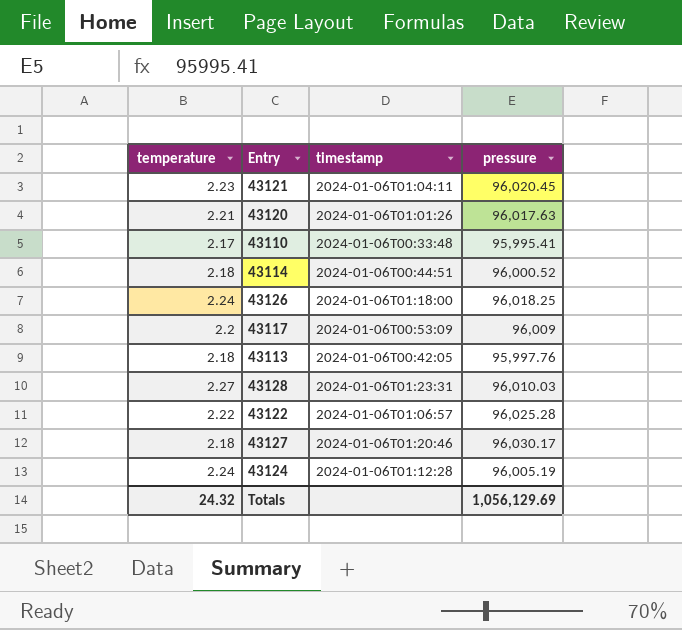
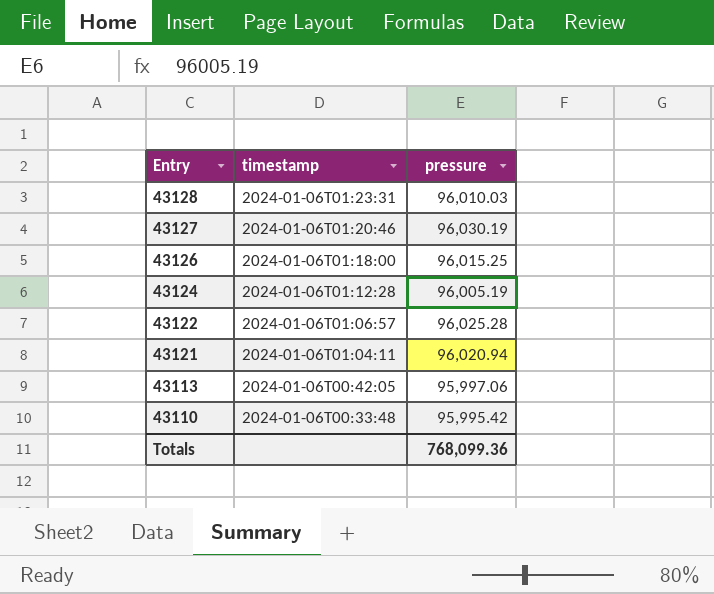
row order: none -> Entry descending
column temperature | position: 1 -> none
row 43120: 2.21 | 2024-01-06T01:01:26 | 96,017.63 -> none
row 43114: 2.18 | 2024-01-06T00:44:51 | 96,000.52 -> none
row 43117: 2.2 | 2024-01-06T00:53:09 | 96,009 -> none
43127 | pressure: 96,030.17 -> 96,030.19
43126 | pressure: 96,018.25 -> 96,015.25
43121 | pressure: 96,020.45 -> 96,020.94
43113 | pressure: 95,997.76 -> 95,997.06
43110 | pressure: 95,995.41 -> 95,995.42
Totals | pressure: 1,056,129.69 -> 768,099.36

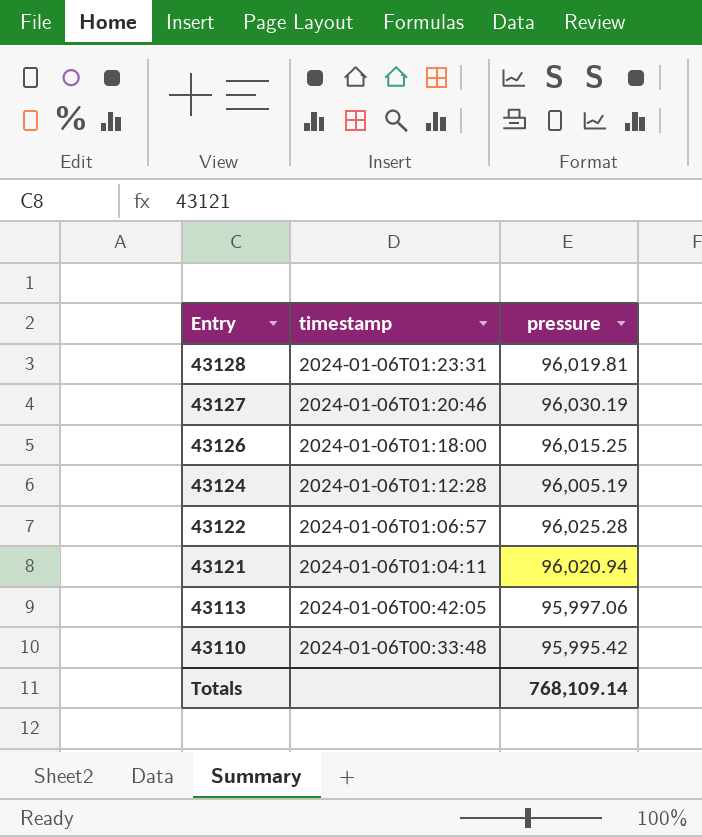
43128 | pressure: 96,010.03 -> 96,019.81
Totals | pressure: 768,099.36 -> 768,109.14

